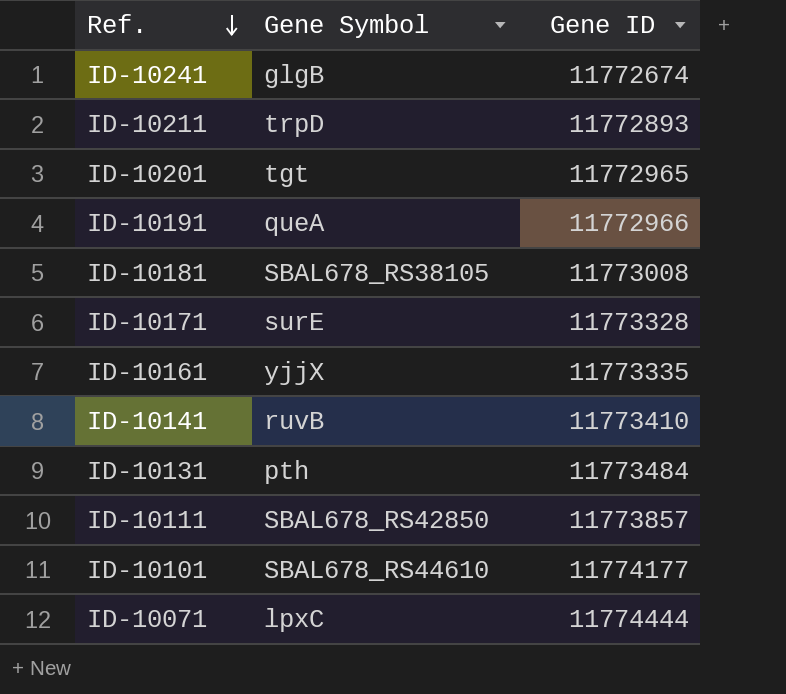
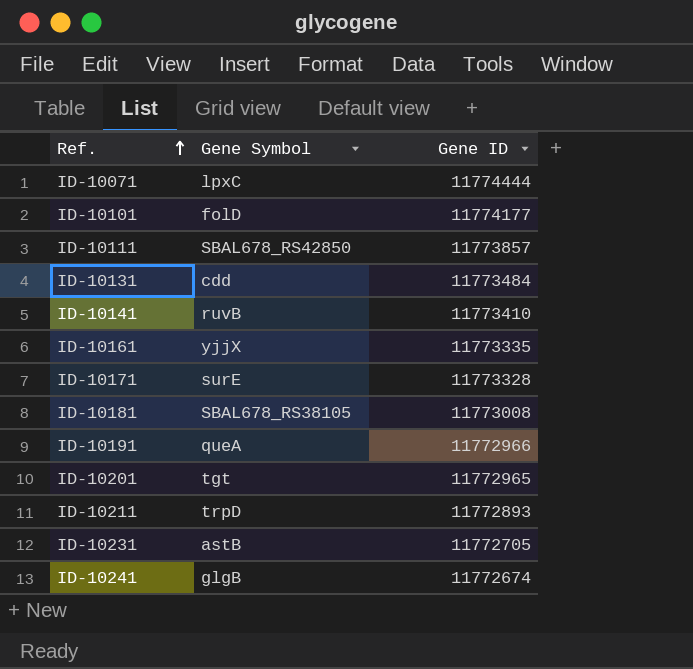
row order: Ref. descending -> Ref. ascending
ID-10101 | Gene Symbol: SBAL678_RS44610 -> folD
ID-10131 | Gene Symbol: pth -> cdd
row ID-10231: none -> astB | 11772705

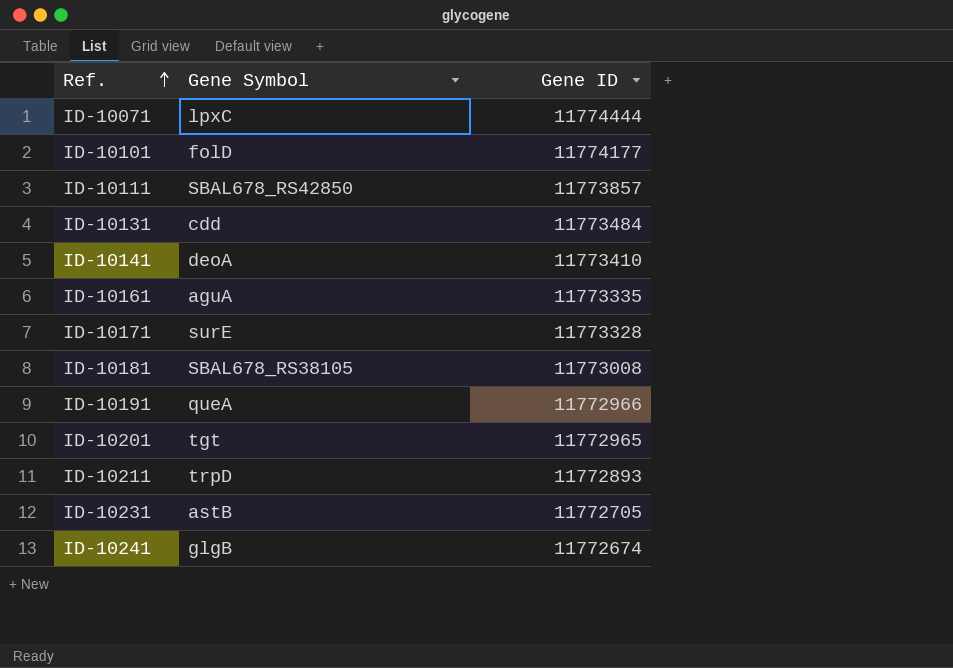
ID-10141 | Gene Symbol: ruvB -> deoA
ID-10161 | Gene Symbol: yjjX -> aguA

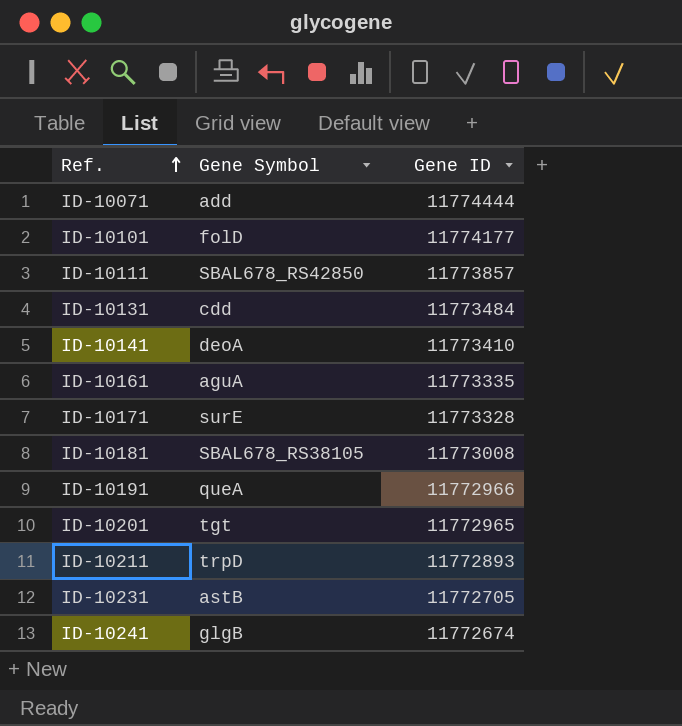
ID-10071 | Gene Symbol: lpxC -> add

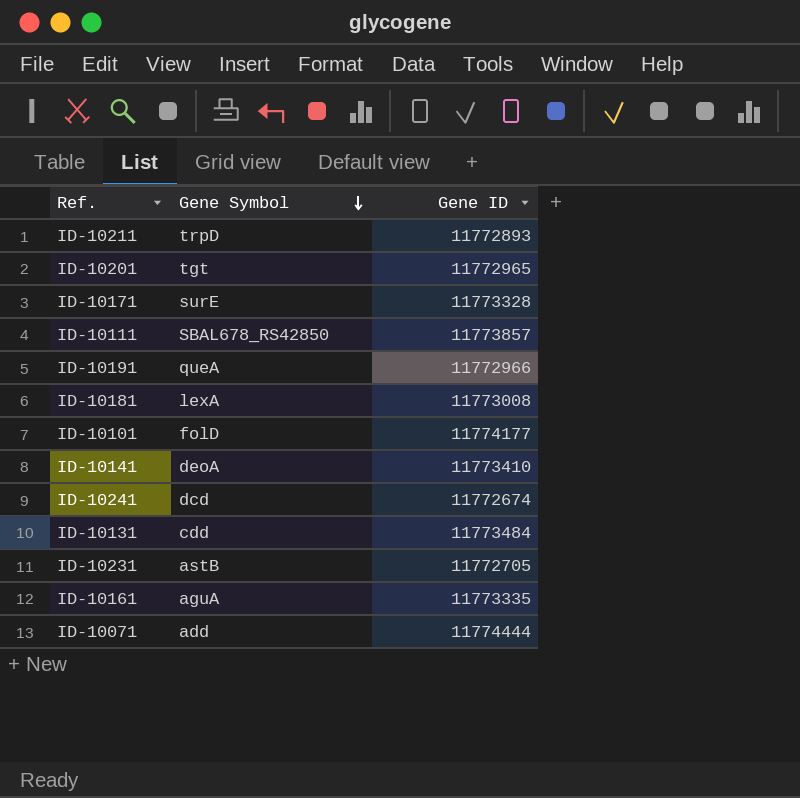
row order: Ref. ascending -> Gene Symbol descending
ID-10181 | Gene Symbol: SBAL678_RS38105 -> lexA
ID-10241 | Gene Symbol: glgB -> dcd

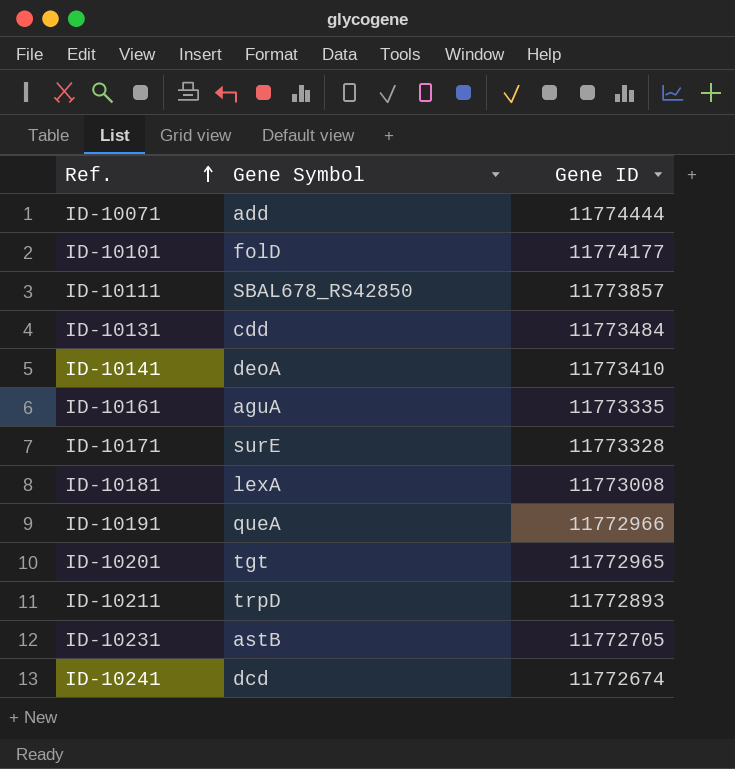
row order: Gene Symbol descending -> Ref. ascending

